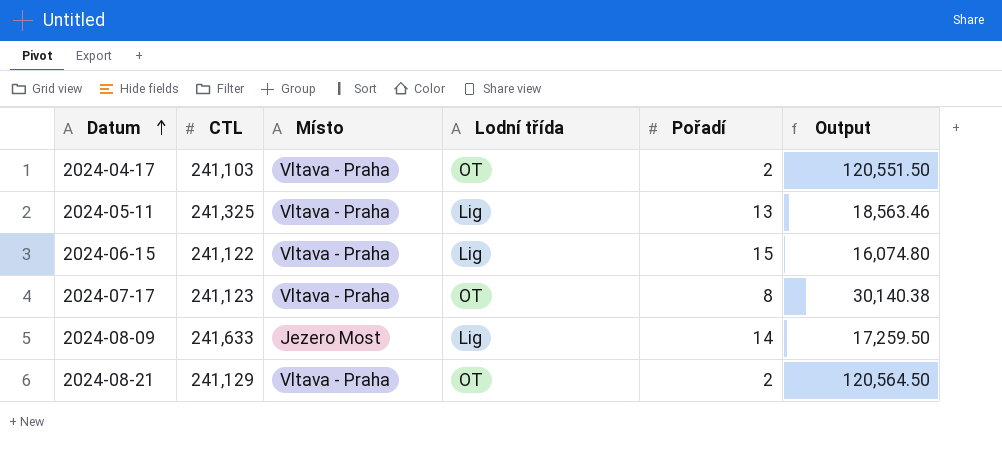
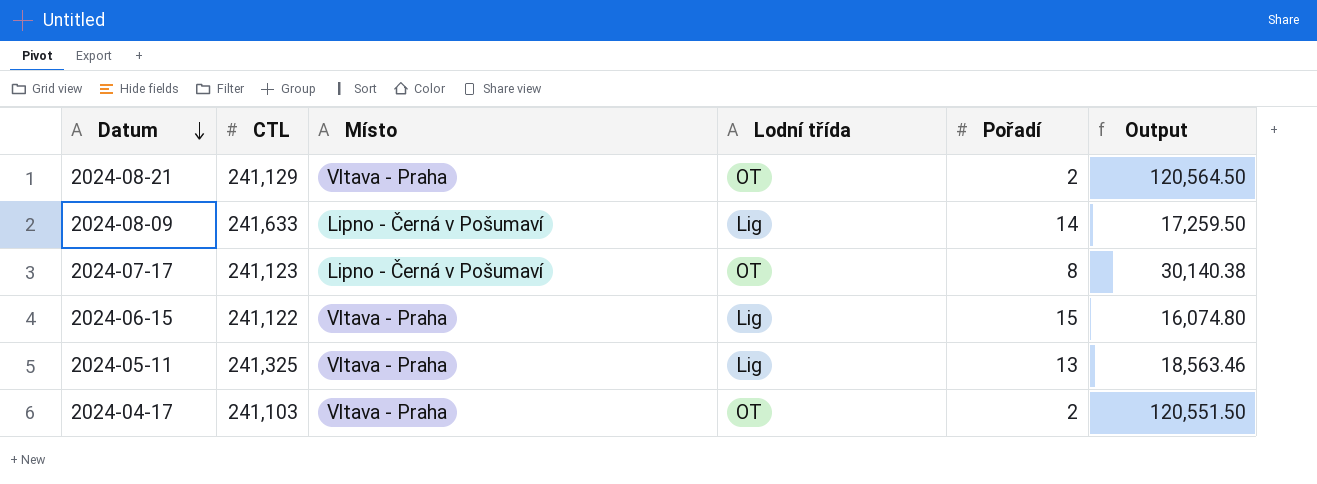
row order: Datum ascending -> Datum descending
2024-08-09 | Místo: Jezero Most -> Lipno - Černá v Pošumaví
2024-07-17 | Místo: Vltava - Praha -> Lipno - Černá v Pošumaví

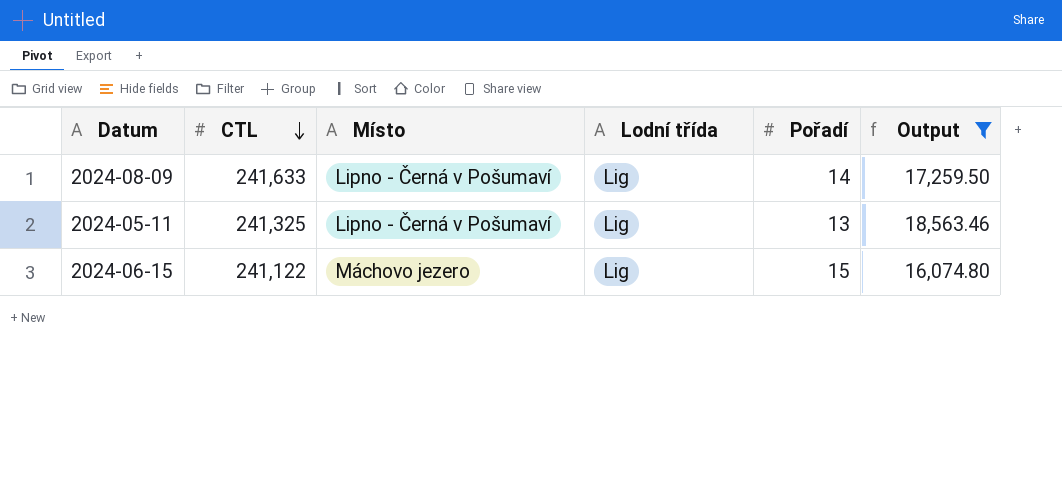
filter: none -> Output <= 18,563.46
row order: Datum descending -> CTL descending
2024-05-11 | Místo: Vltava - Praha -> Lipno - Černá v Pošumaví
2024-06-15 | Místo: Vltava - Praha -> Máchovo jezero

